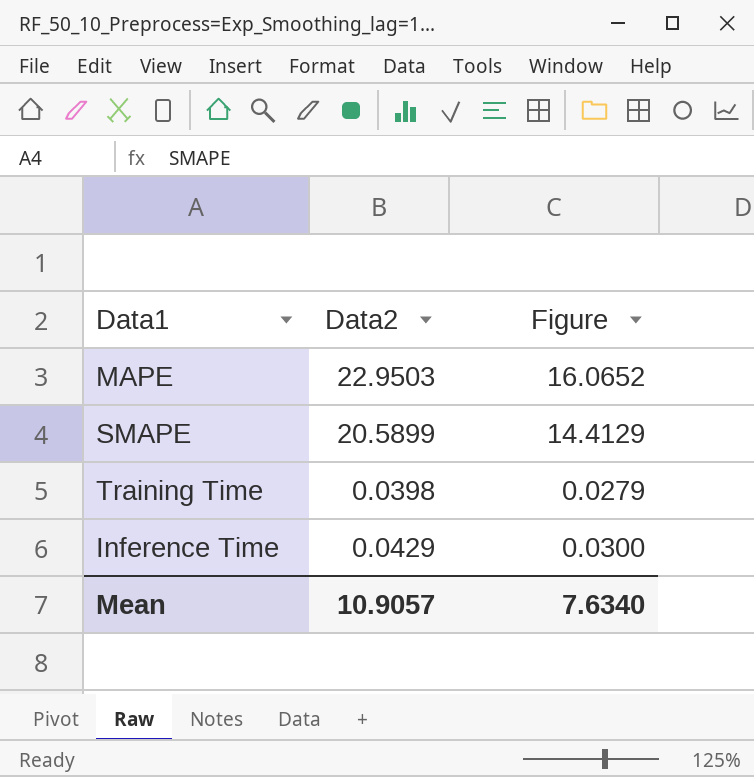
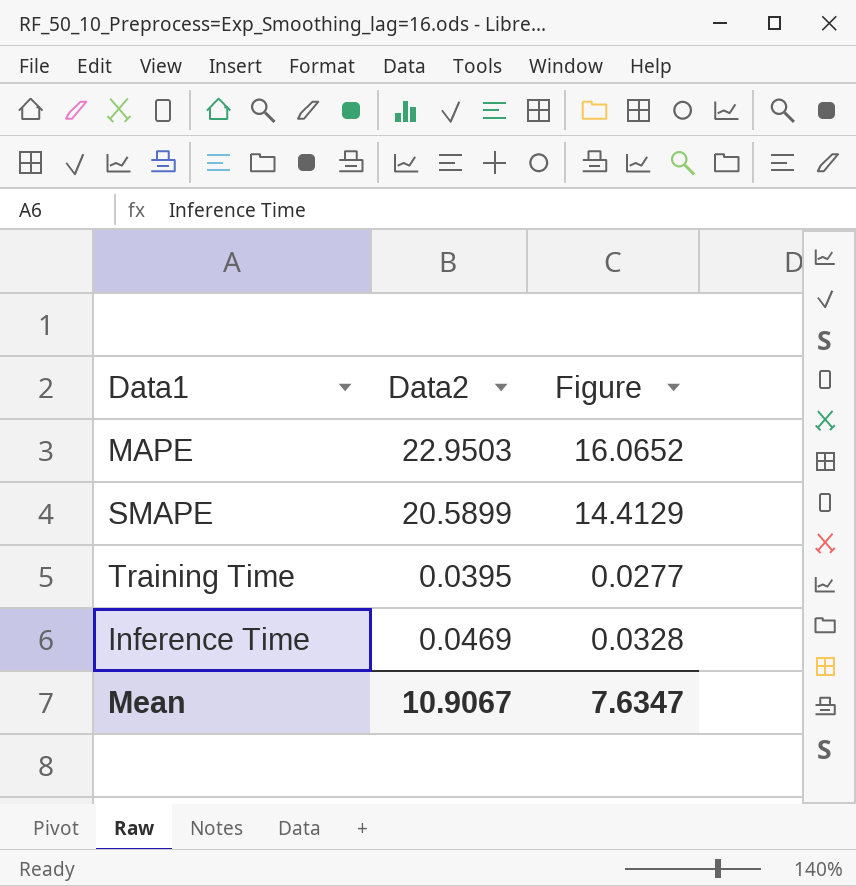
Training Time | Data2: 0.0398 -> 0.0395
Training Time | Figure: 0.0279 -> 0.0277
Inference Time | Data2: 0.0429 -> 0.0469
Inference Time | Figure: 0.0300 -> 0.0328
Mean | Data2: 10.9057 -> 10.9067
Mean | Figure: 7.6340 -> 7.6347

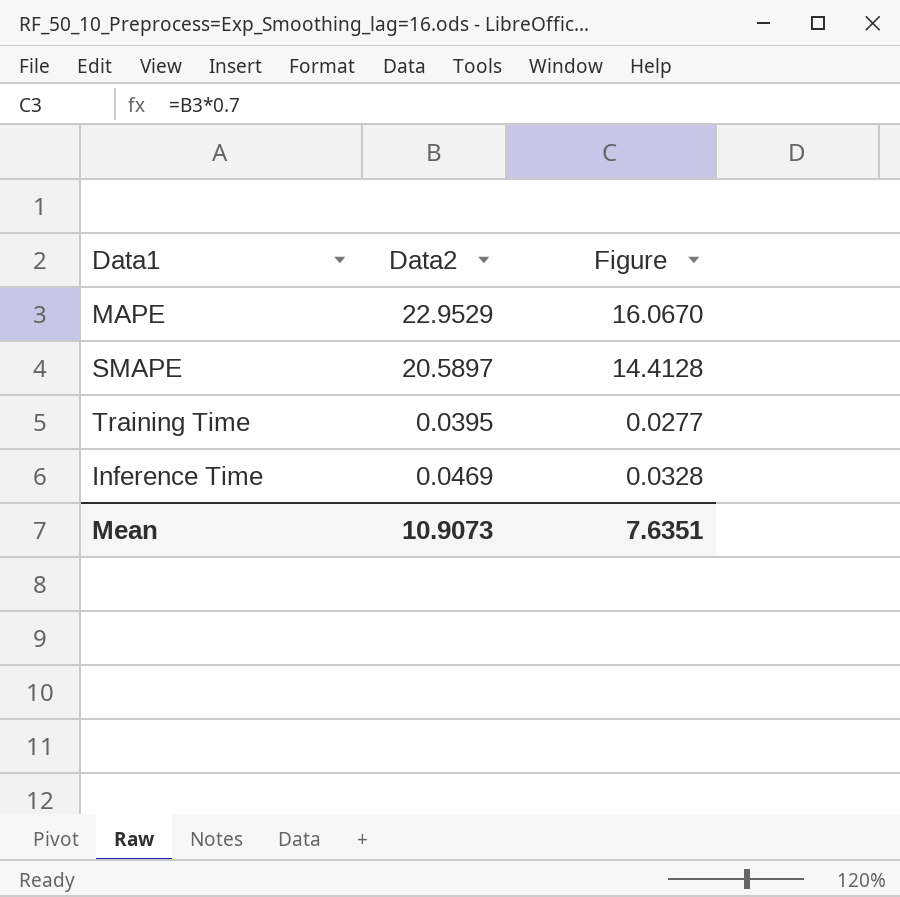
MAPE | Data2: 22.9503 -> 22.9529
MAPE | Figure: 16.0652 -> 16.0670
SMAPE | Data2: 20.5899 -> 20.5897
SMAPE | Figure: 14.4129 -> 14.4128
Mean | Data2: 10.9067 -> 10.9073
Mean | Figure: 7.6347 -> 7.6351

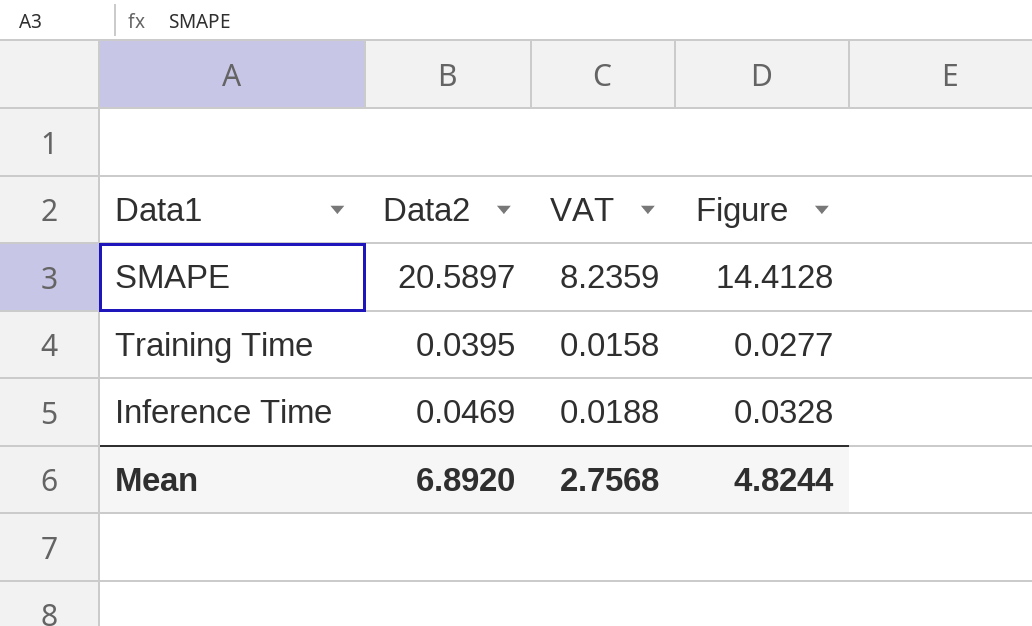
column VAT | formula: none -> [Data2] * 0.4
row MAPE: 22.9529 | 16.0670 -> none
Mean | Data2: 10.9073 -> 6.8920
Mean | Figure: 7.6351 -> 4.8244

